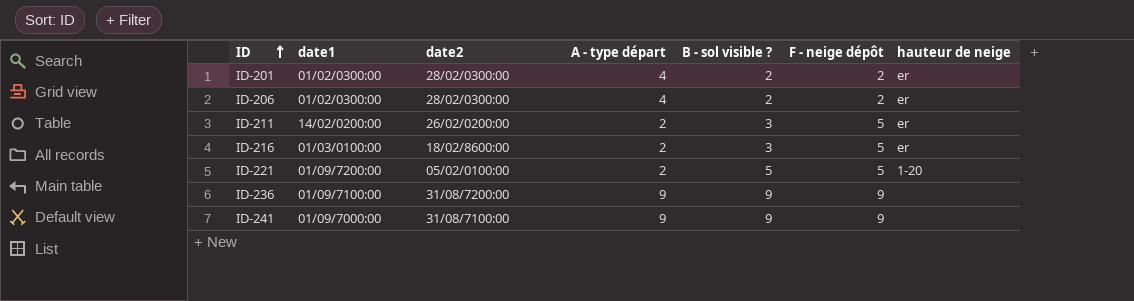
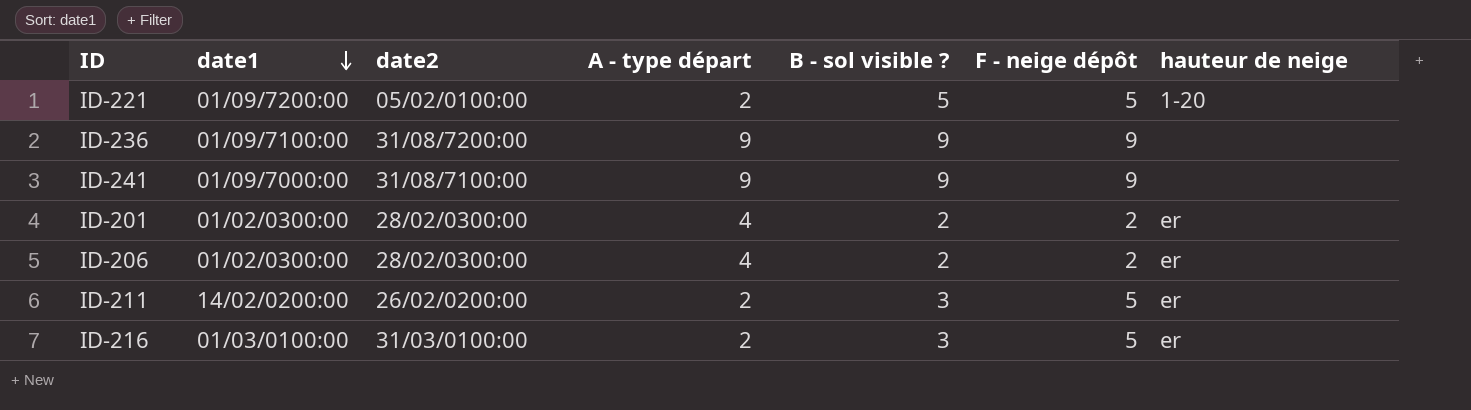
row order: ID ascending -> date1 descending
ID-216 | date2: 18/02/8600:00 -> 31/03/0100:00

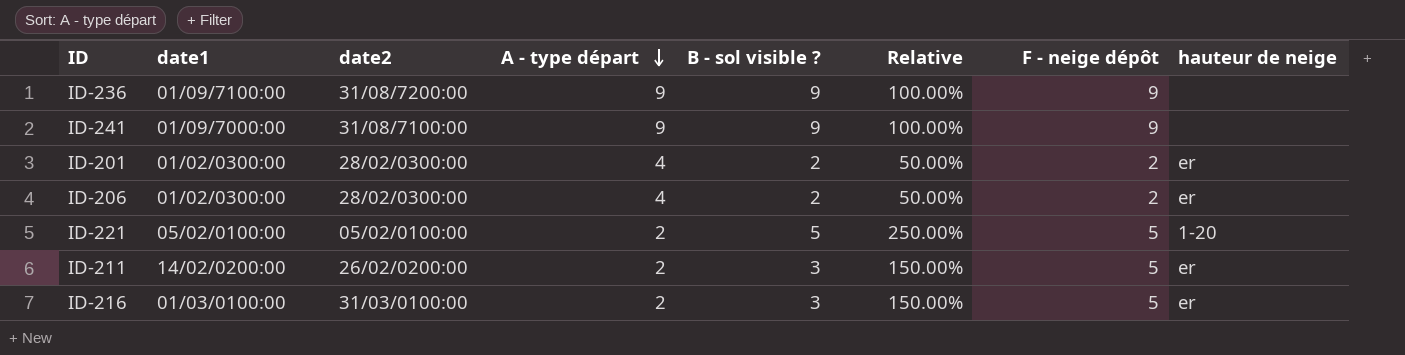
row order: date1 descending -> A - type départ descending
column Relative | formula: none -> [B - sol visible ?] / [A - type départ]
ID-221 | date1: 01/09/7200:00 -> 05/02/0100:00

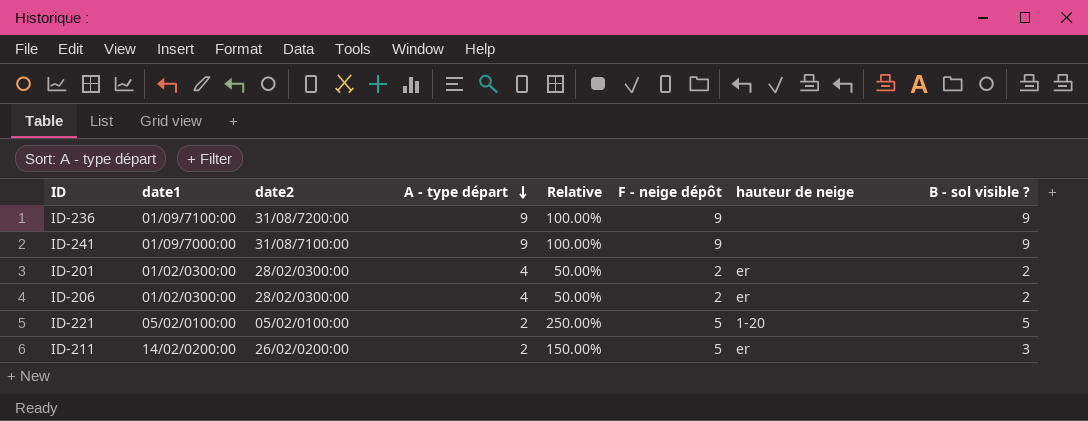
column B - sol visible ? | position: 5 -> 8
row ID-216: 01/03/0100:00 | 31/03/0100:00 | 2 | 3 | 150.00% | 5 | er -> none

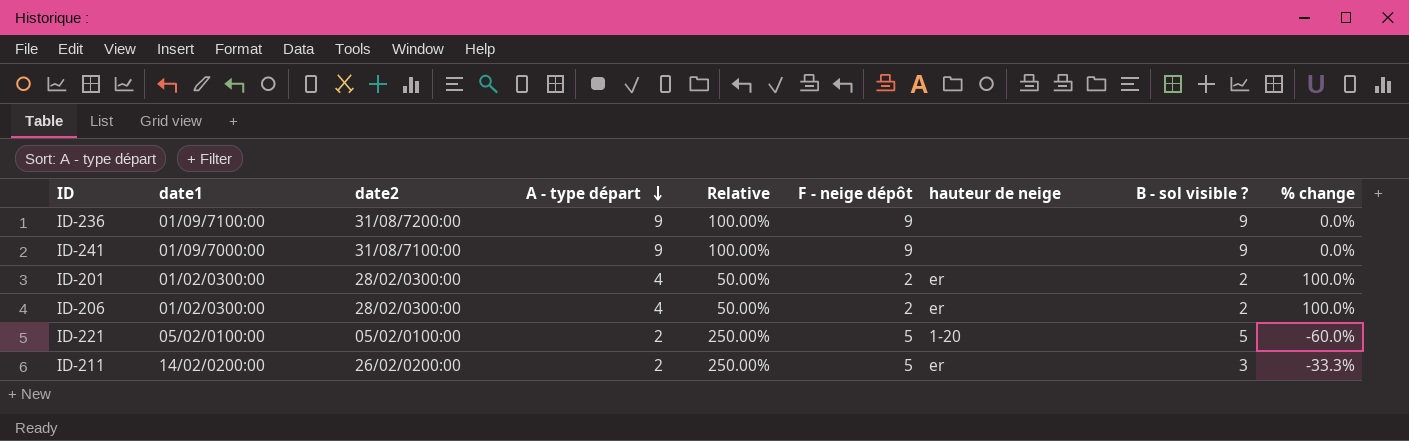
column Relative | formula: [B - sol visible ?] / [A - type départ] -> [F - neige dépôt] / [A - type départ]
column % change | formula: none -> ([A - type départ] - [B - sol visible ?]) / [B - sol visible ?]

